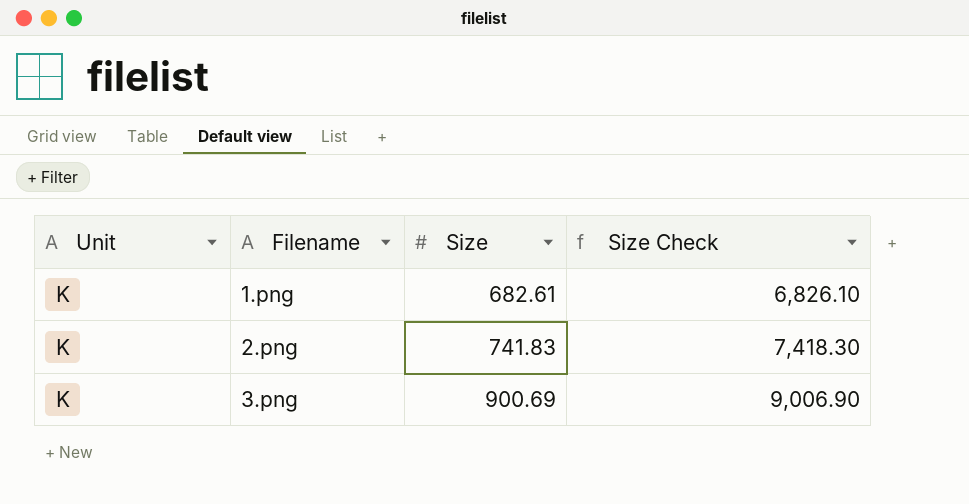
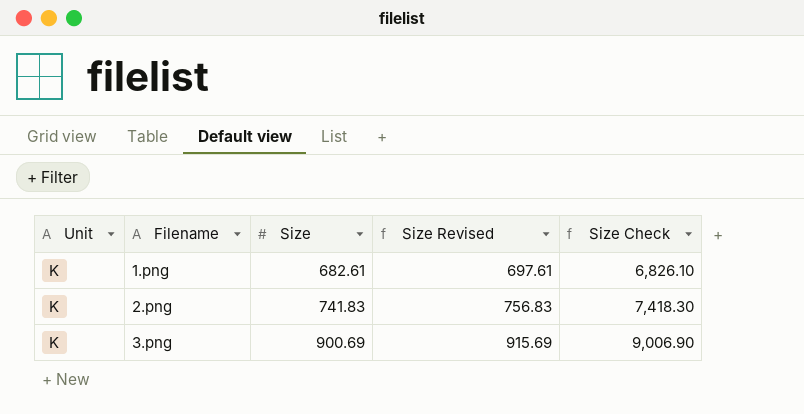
column Size Revised | formula: none -> [Size] + 15

